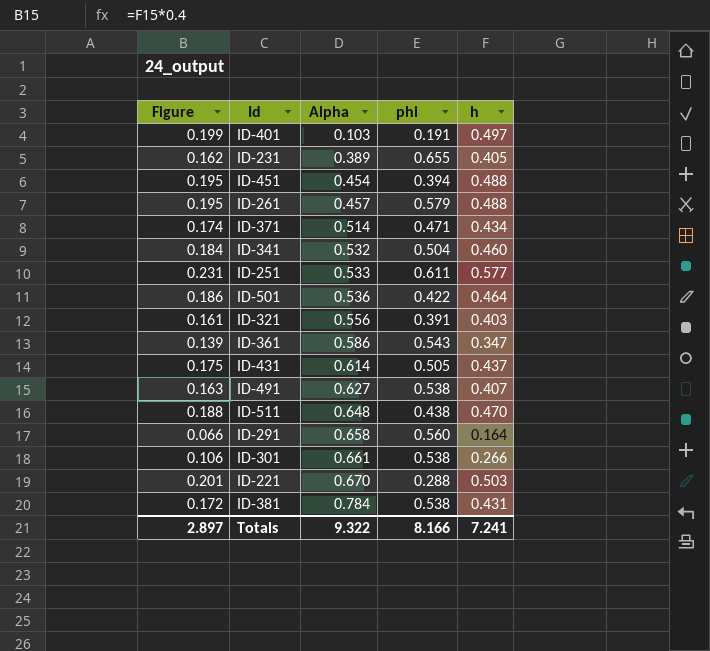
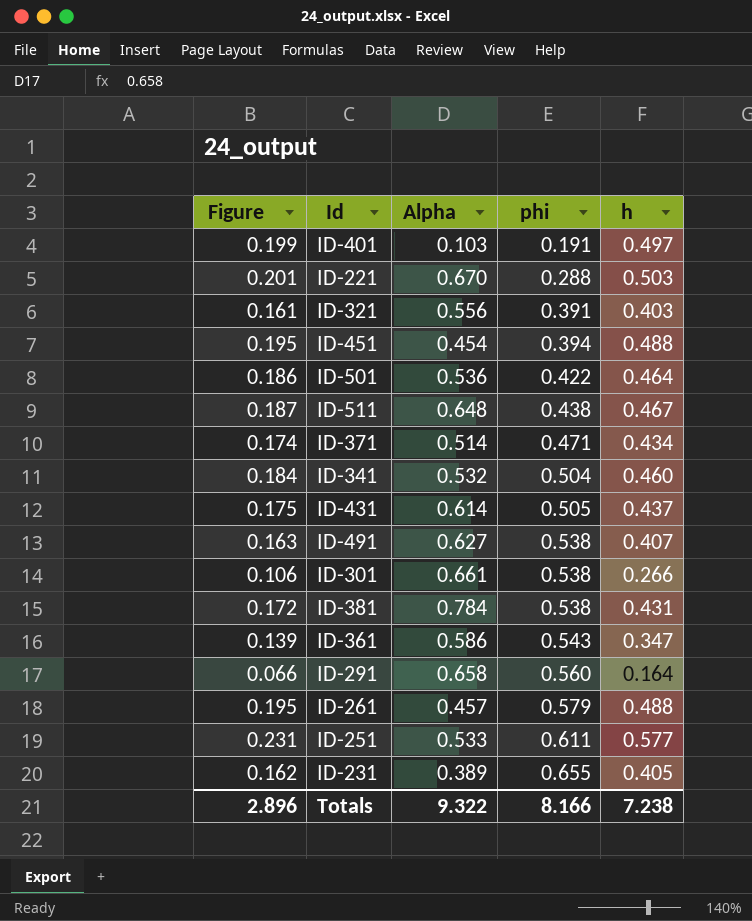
row order: Alpha ascending -> phi ascending
ID-511 | Figure: 0.188 -> 0.187
ID-511 | h: 0.470 -> 0.467
Totals | Figure: 2.897 -> 2.896
Totals | h: 7.241 -> 7.238

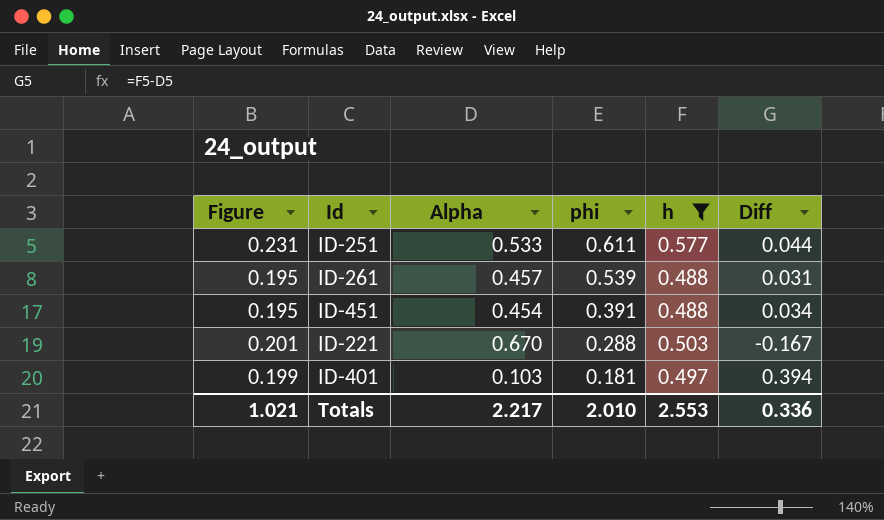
filter: none -> h >= 0.488
row order: phi ascending -> phi descending
column Diff | formula: none -> [h] - [Alpha]
ID-261 | phi: 0.579 -> 0.539
ID-451 | phi: 0.394 -> 0.391
ID-401 | phi: 0.191 -> 0.181
Totals | Figure: 2.896 -> 1.021
Totals | Alpha: 9.322 -> 2.217
Totals | phi: 8.166 -> 2.010
Totals | h: 7.238 -> 2.553

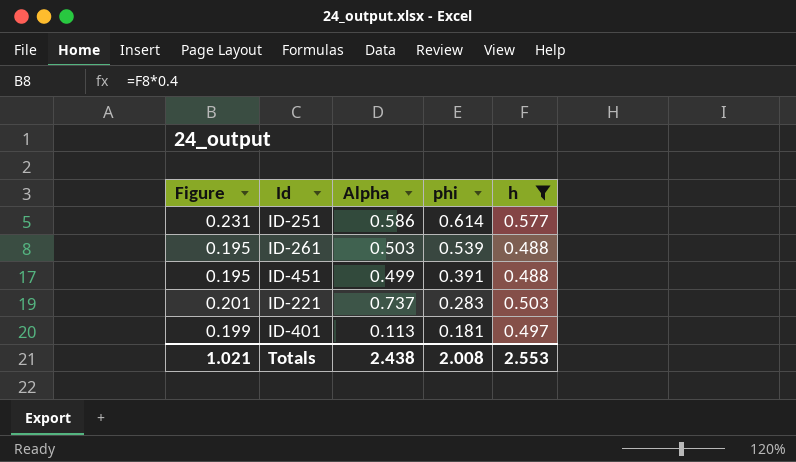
column Diff | formula: [h] - [Alpha] -> none
ID-251 | Alpha: 0.533 -> 0.586
ID-251 | phi: 0.611 -> 0.614
ID-261 | Alpha: 0.457 -> 0.503
ID-451 | Alpha: 0.454 -> 0.499
ID-221 | Alpha: 0.670 -> 0.737
ID-221 | phi: 0.288 -> 0.283
ID-401 | Alpha: 0.103 -> 0.113
Totals | Alpha: 2.217 -> 2.438
Totals | phi: 2.010 -> 2.008

